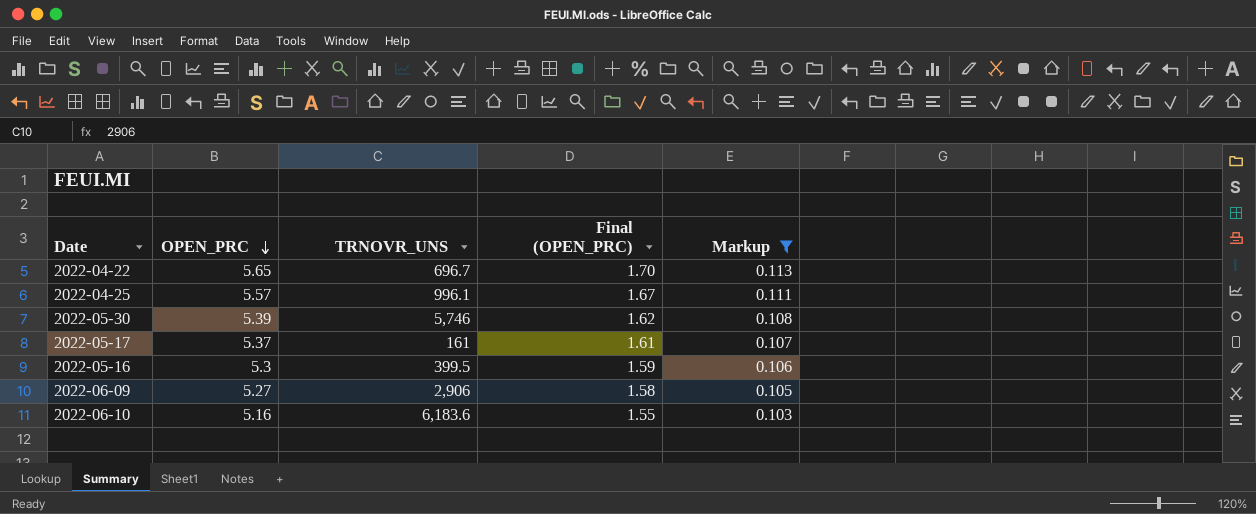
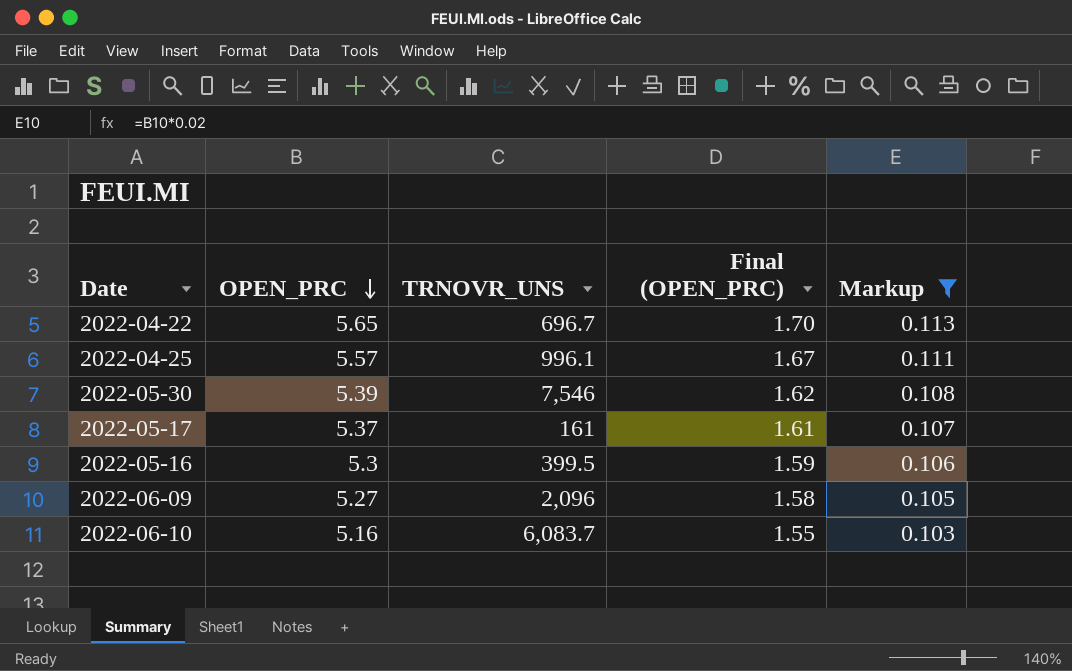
2022-05-30 | TRNOVR_UNS: 5,746 -> 7,546
2022-06-09 | TRNOVR_UNS: 2,906 -> 2,096
2022-06-10 | TRNOVR_UNS: 6,183.6 -> 6,083.7

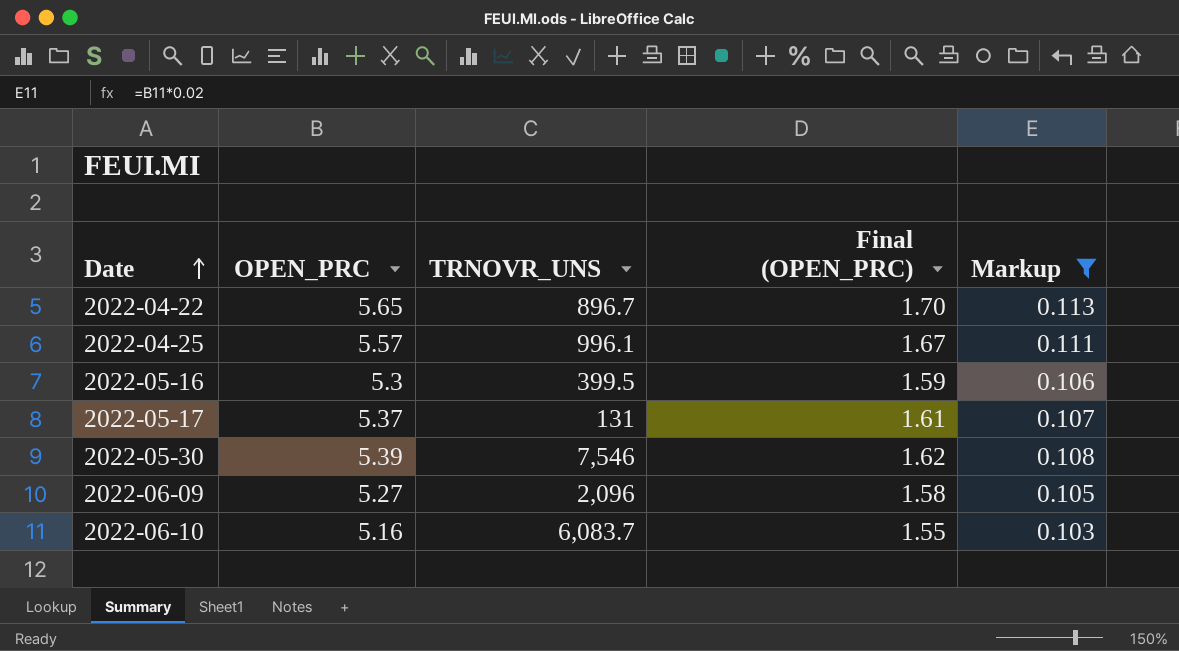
row order: OPEN_PRC descending -> Date ascending
2022-04-22 | TRNOVR_UNS: 696.7 -> 896.7
2022-05-17 | TRNOVR_UNS: 161 -> 131

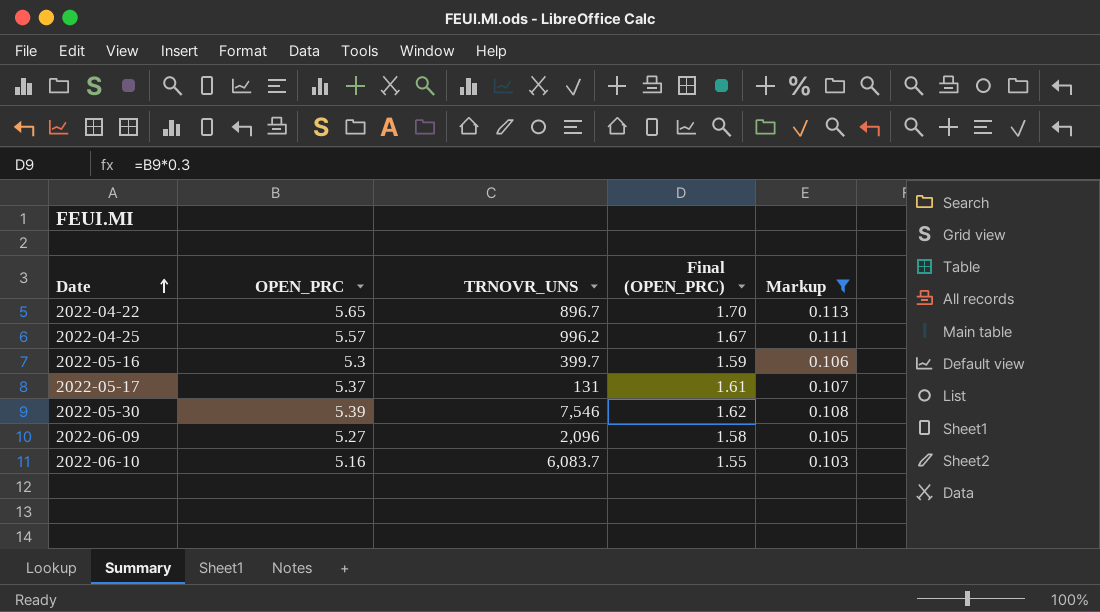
2022-04-25 | TRNOVR_UNS: 996.1 -> 996.2
2022-05-16 | TRNOVR_UNS: 399.5 -> 399.7

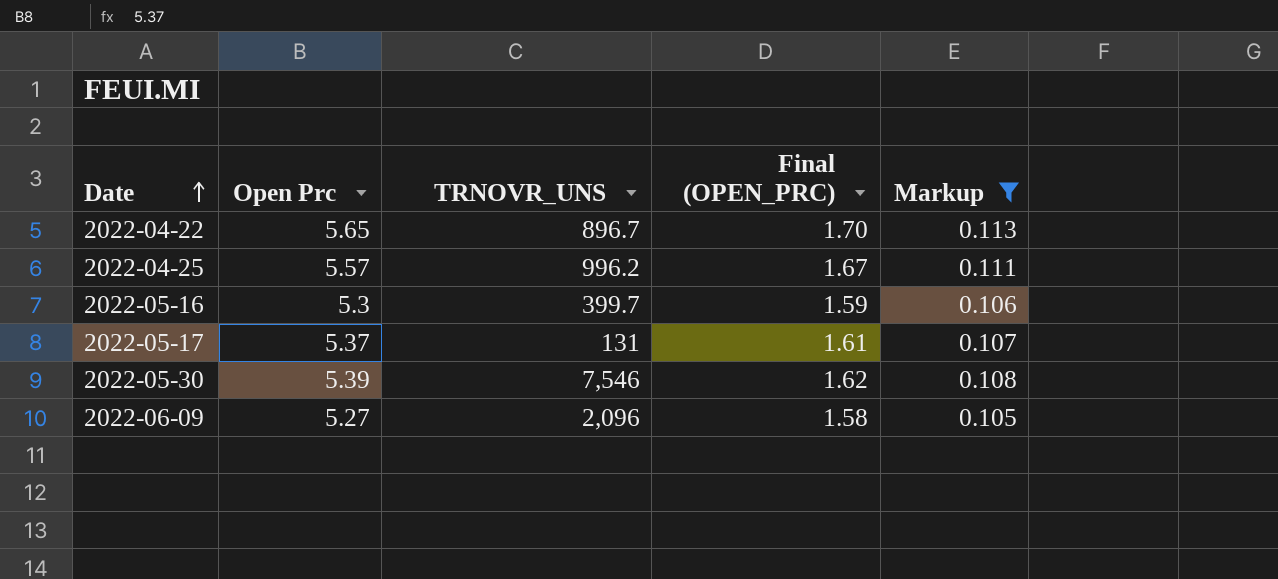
column name: OPEN_PRC -> Open Prc
row 2022-06-10: 5.16 | 6,083.7 | 1.55 | 0.103 -> none

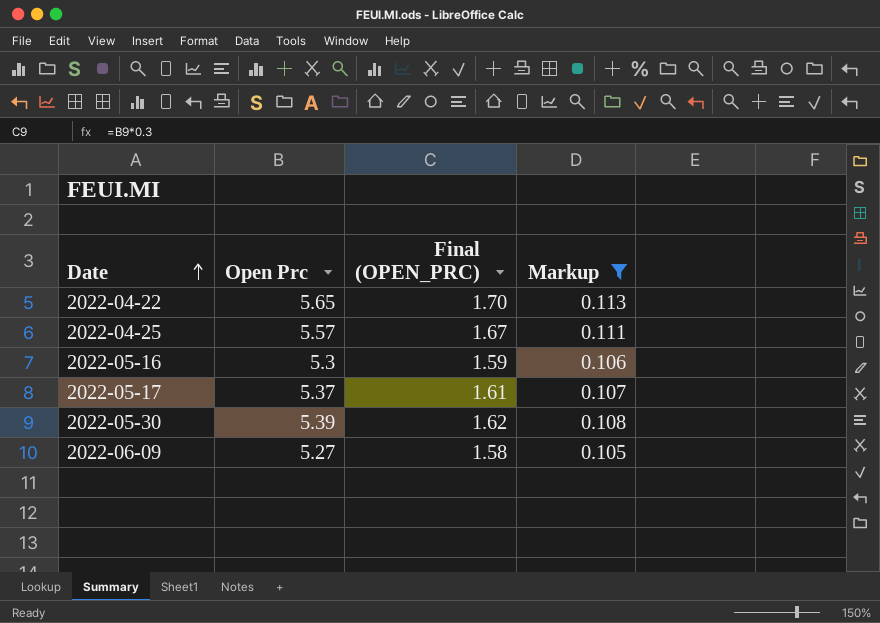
column TRNOVR_UNS | position: 3 -> none

